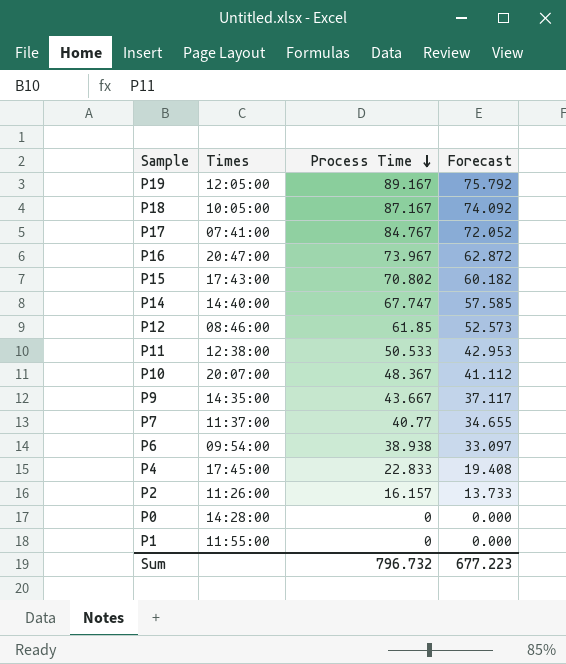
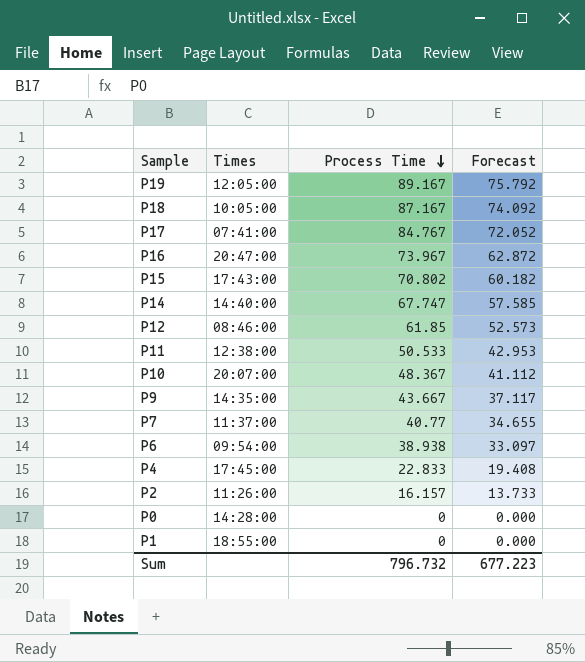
P1 | Times: 11:55:00 -> 18:55:00

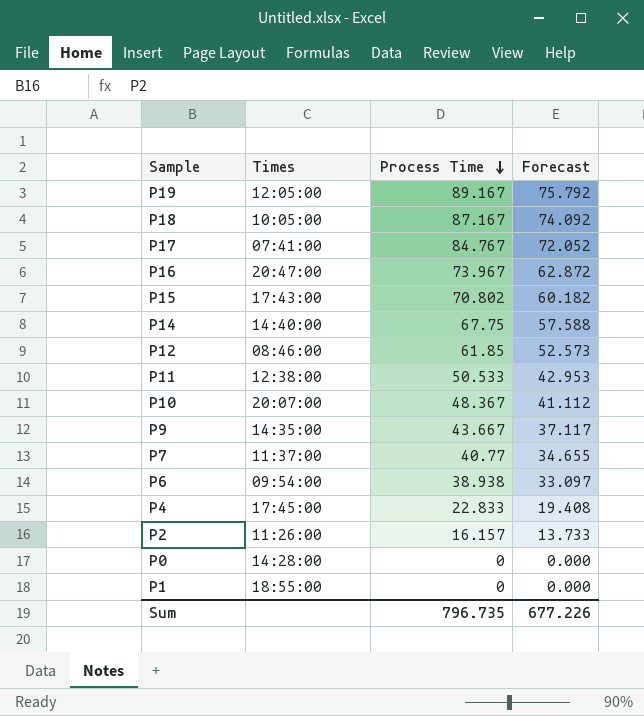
P14 | Process Time: 67.747 -> 67.75
P14 | Forecast: 57.585 -> 57.588
Sum | Process Time: 796.732 -> 796.735
Sum | Forecast: 677.223 -> 677.226

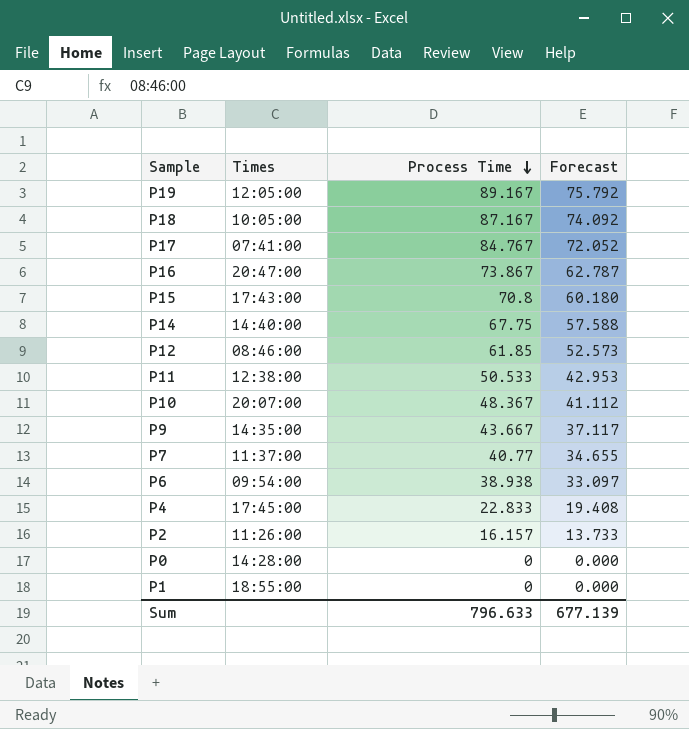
P16 | Process Time: 73.967 -> 73.867
P16 | Forecast: 62.872 -> 62.787
P15 | Process Time: 70.802 -> 70.8
P15 | Forecast: 60.182 -> 60.180
Sum | Process Time: 796.735 -> 796.633
Sum | Forecast: 677.226 -> 677.139

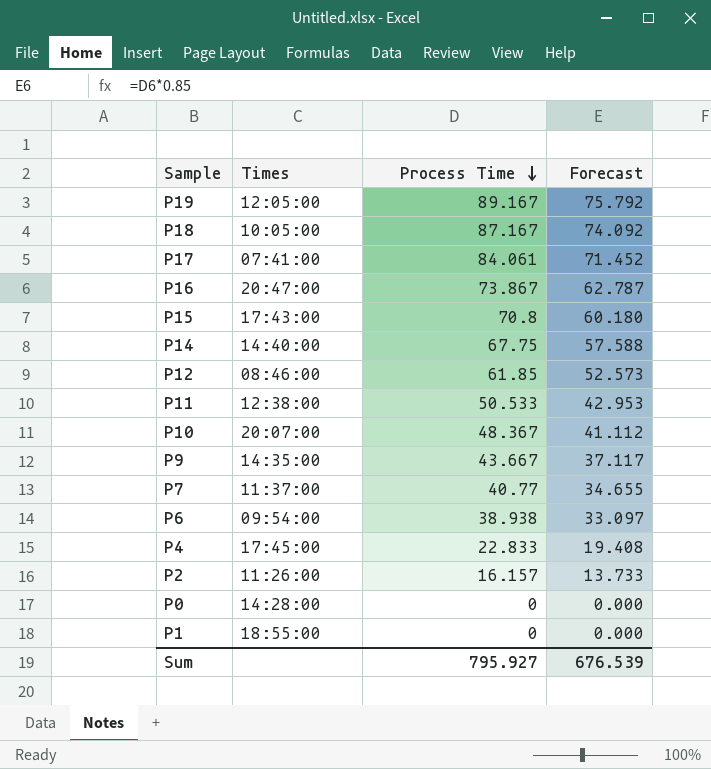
P17 | Process Time: 84.767 -> 84.061
P17 | Forecast: 72.052 -> 71.452
Sum | Process Time: 796.633 -> 795.927
Sum | Forecast: 677.139 -> 676.539

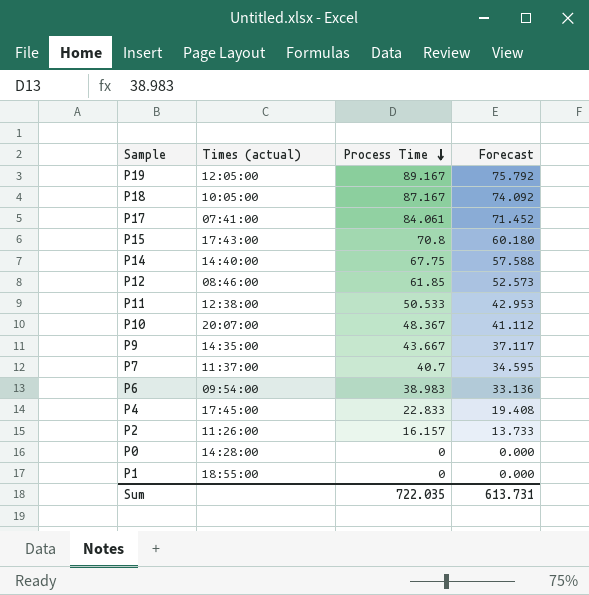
column name: Times -> Times (actual)
row P16: 20:47:00 | 73.867 | 62.787 -> none
P7 | Process Time: 40.77 -> 40.7
P7 | Forecast: 34.655 -> 34.595
P6 | Process Time: 38.938 -> 38.983
P6 | Forecast: 33.097 -> 33.136
Sum | Process Time: 795.927 -> 722.035
Sum | Forecast: 676.539 -> 613.731

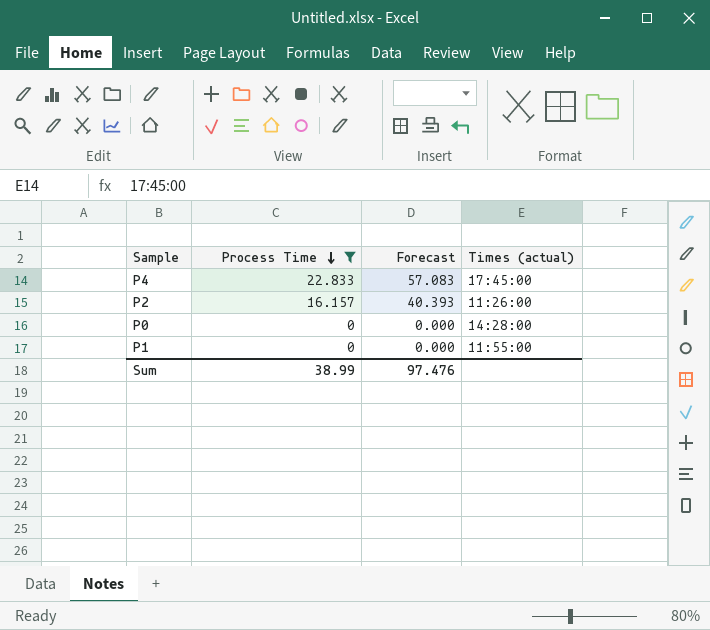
filter: none -> Process Time <= 22.833
column Forecast | formula: [Process Time] * 0.85 -> [Process Time] * 2.5
column Times (actual) | position: 2 -> 4
P1 | Times (actual): 18:55:00 -> 11:55:00
Sum | Process Time: 722.035 -> 38.99
Sum | Forecast: 613.731 -> 97.476

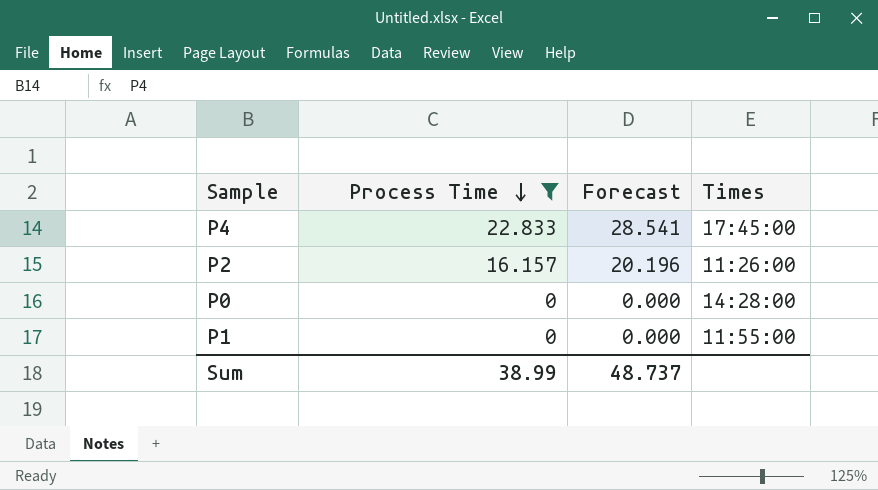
column Forecast | formula: [Process Time] * 2.5 -> [Process Time] * 1.25
column name: Times (actual) -> Times
Sum | Forecast: 97.476 -> 48.737

